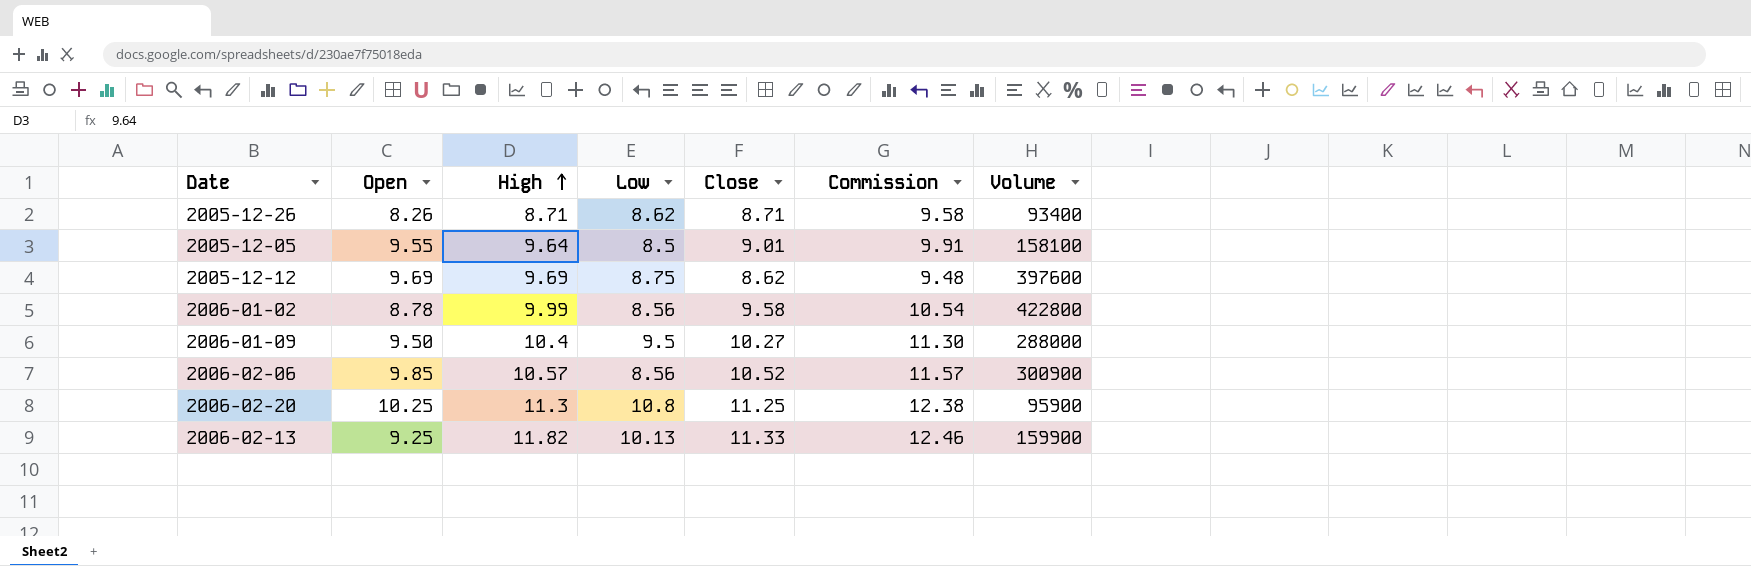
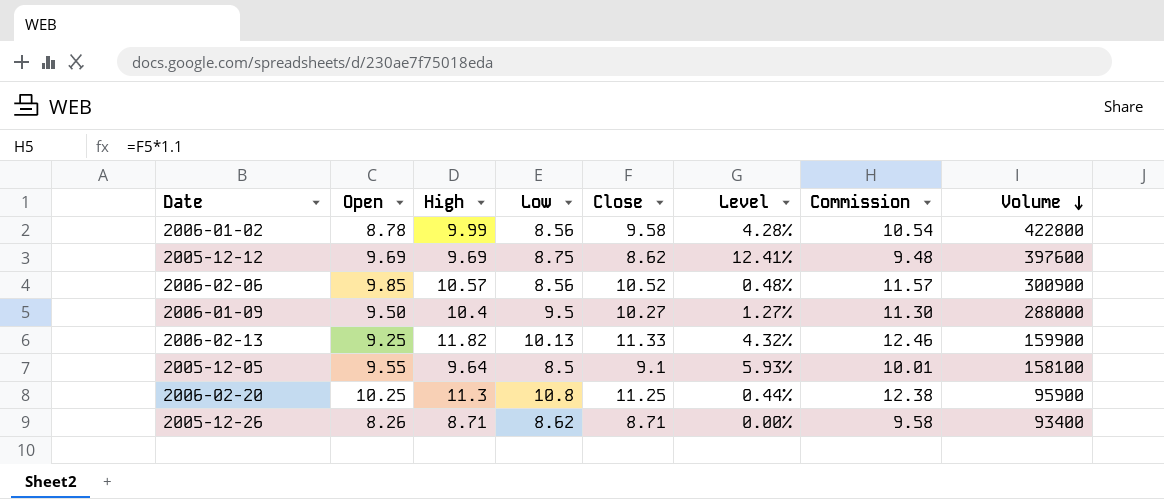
row order: High ascending -> Volume descending
column Level | formula: none -> ([High] - [Close]) / [Close]
2005-12-05 | Close: 9.01 -> 9.1
2005-12-05 | Commission: 9.91 -> 10.01

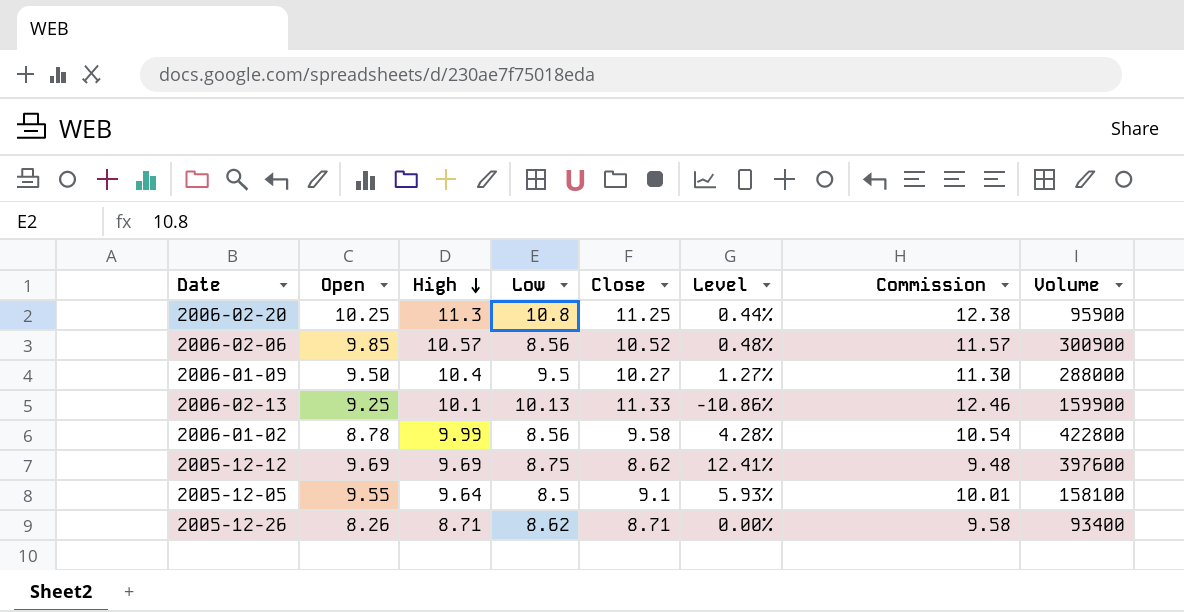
row order: Volume descending -> High descending
2006-02-13 | High: 11.82 -> 10.1
2006-02-13 | Level: 4.32% -> -10.86%

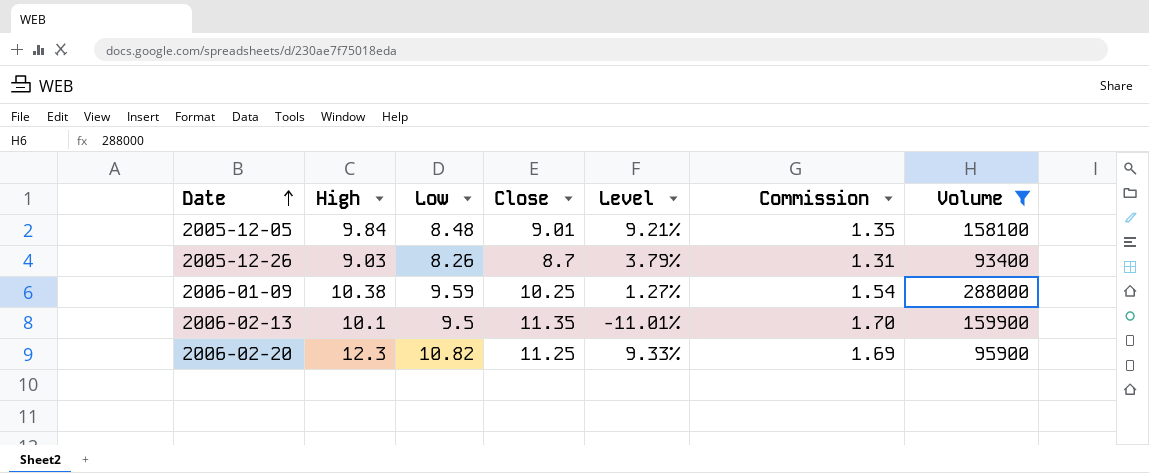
filter: none -> Volume <= 288000
row order: High descending -> Date ascending
column Open | position: 2 -> none
column Commission | formula: [Close] * 1.1 -> [Close] * 0.15
2005-12-05 | High: 9.64 -> 9.84
2005-12-05 | Low: 8.5 -> 8.48
2005-12-05 | Close: 9.1 -> 9.01
2005-12-05 | Level: 5.93% -> 9.21%
2005-12-26 | High: 8.71 -> 9.03
2005-12-26 | Low: 8.62 -> 8.26
2005-12-26 | Close: 8.71 -> 8.7
2005-12-26 | Level: 0.00% -> 3.79%
2006-01-09 | High: 10.4 -> 10.38
2006-01-09 | Low: 9.5 -> 9.59
2006-01-09 | Close: 10.27 -> 10.25
2006-02-13 | Low: 10.13 -> 9.5
2006-02-13 | Close: 11.33 -> 11.35
2006-02-13 | Level: -10.86% -> -11.01%
2006-02-20 | High: 11.3 -> 12.3
2006-02-20 | Low: 10.8 -> 10.82
2006-02-20 | Level: 0.44% -> 9.33%

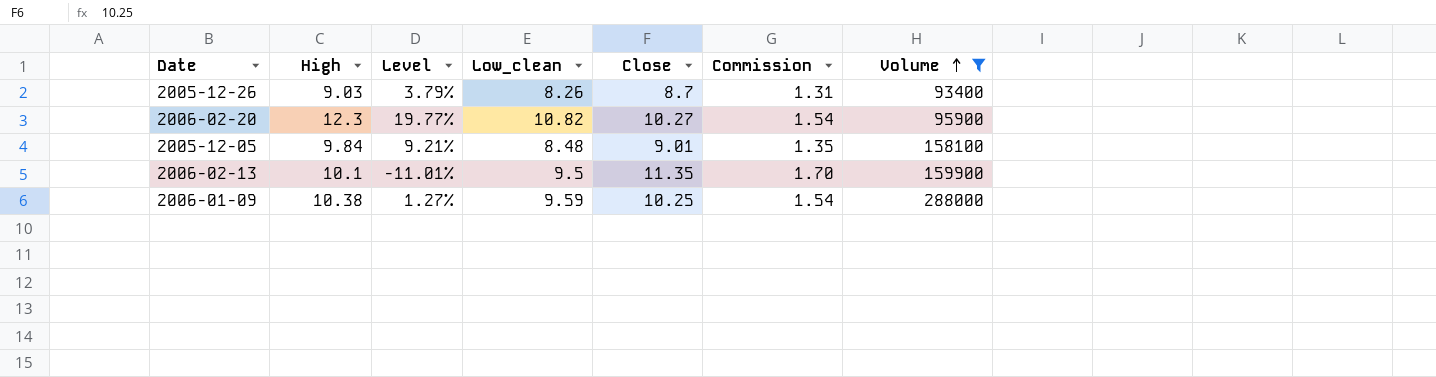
row order: Date ascending -> Volume ascending
column Level | position: 5 -> 3
column name: Low -> Low_clean
2006-02-20 | Level: 9.33% -> 19.77%
2006-02-20 | Close: 11.25 -> 10.27
2006-02-20 | Commission: 1.69 -> 1.54

